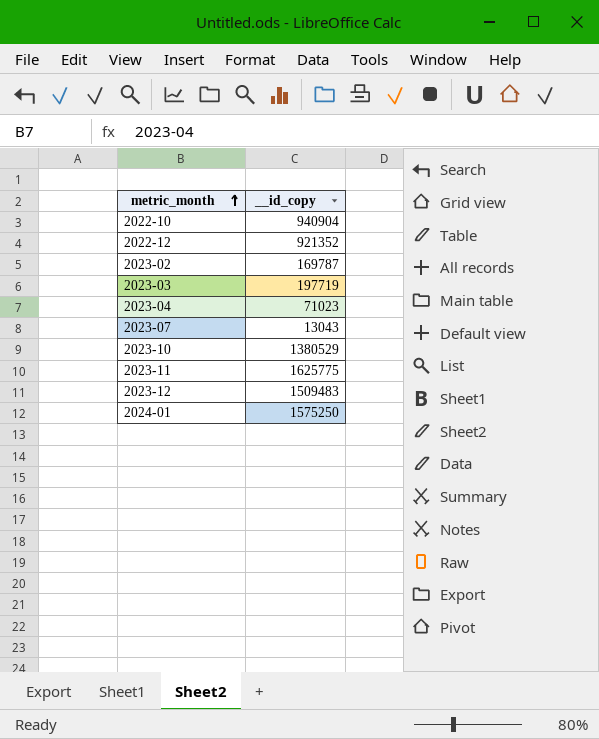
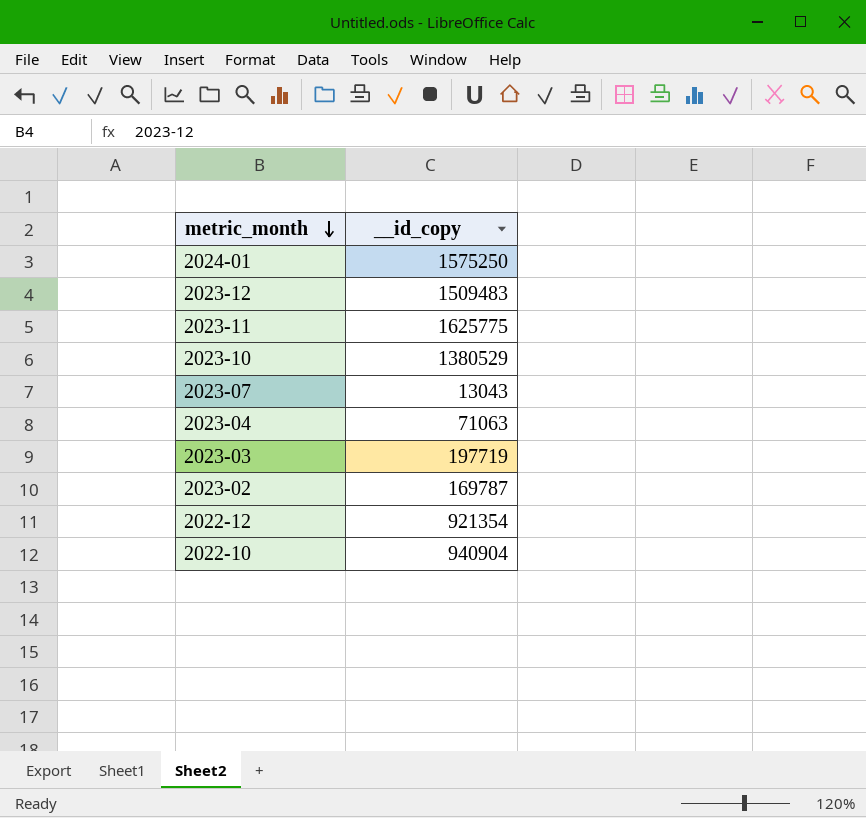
row order: metric_month ascending -> metric_month descending
2023-04 | __id_copy: 71023 -> 71063
2022-12 | __id_copy: 921352 -> 921354

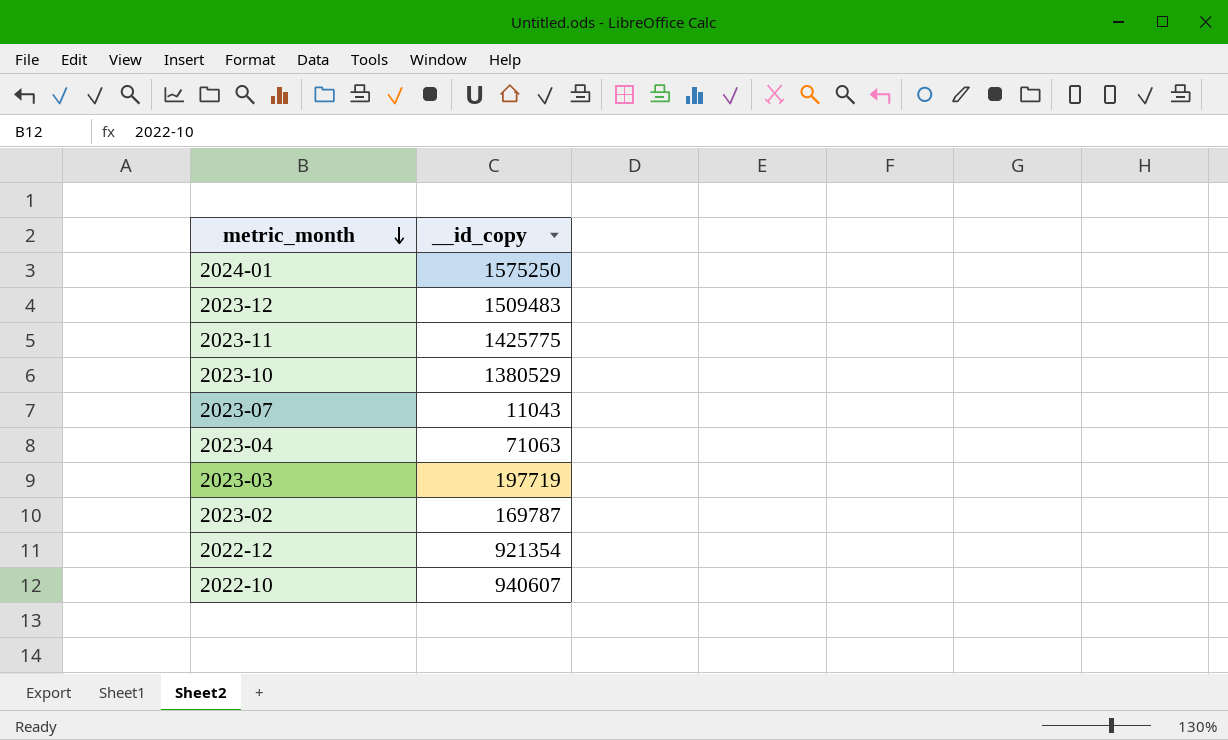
2023-11 | __id_copy: 1625775 -> 1425775
2023-07 | __id_copy: 13043 -> 11043
2022-10 | __id_copy: 940904 -> 940607

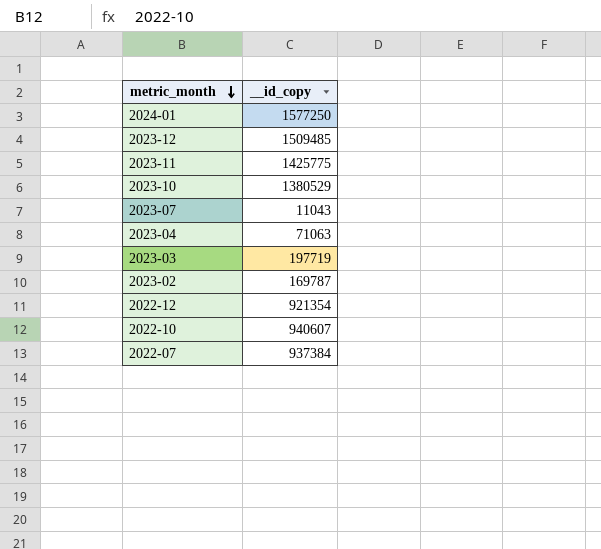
2024-01 | __id_copy: 1575250 -> 1577250
2023-12 | __id_copy: 1509483 -> 1509485
row 2022-07: none -> 937384

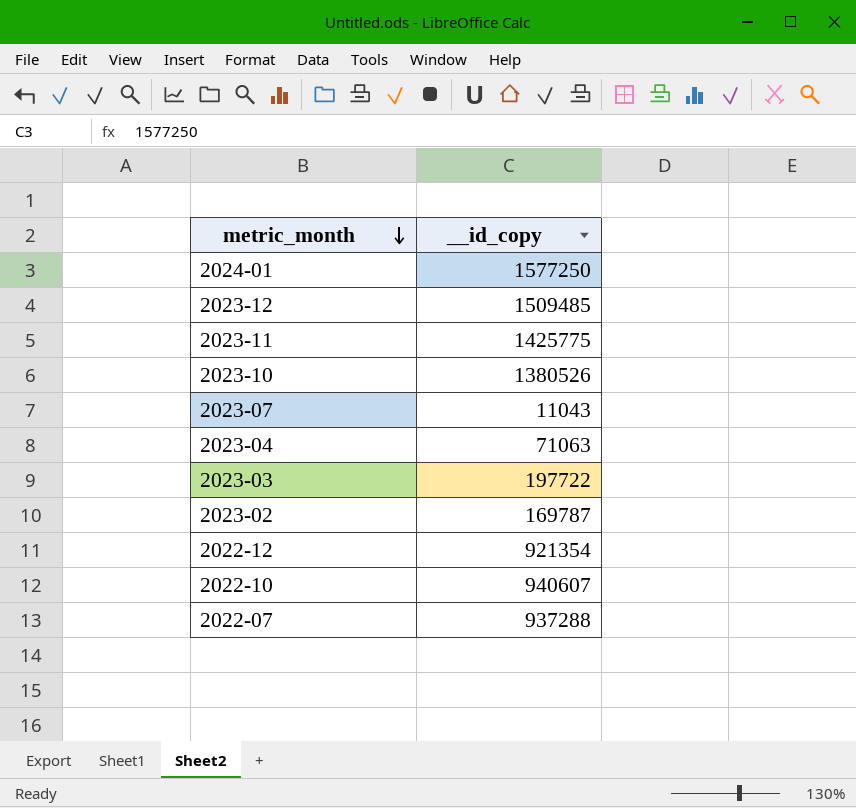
2023-10 | __id_copy: 1380529 -> 1380526
2023-03 | __id_copy: 197719 -> 197722
2022-07 | __id_copy: 937384 -> 937288

